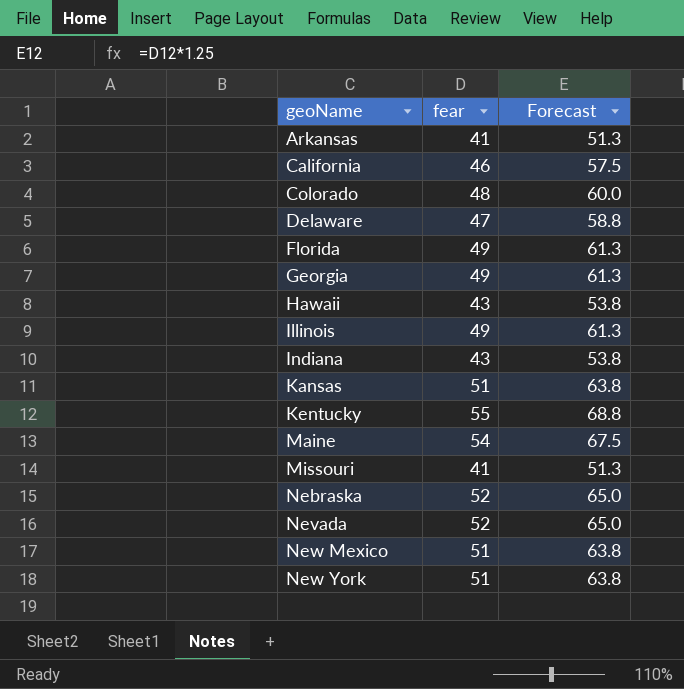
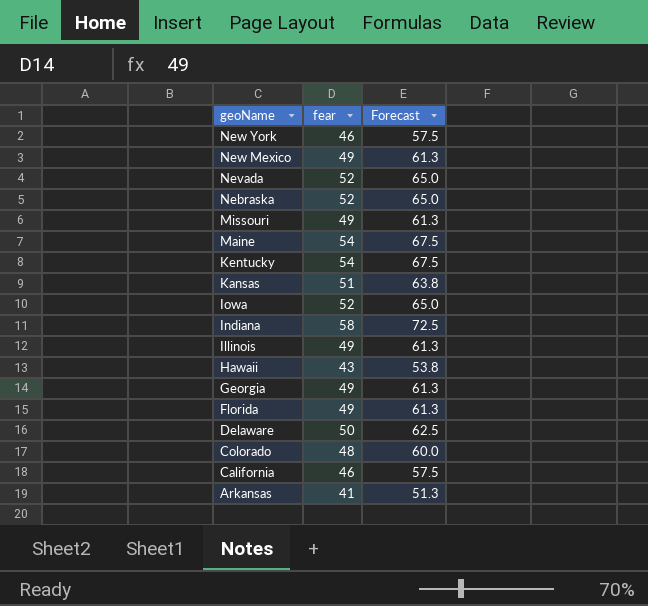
row order: geoName ascending -> geoName descending
New York | fear: 51 -> 46
New York | Forecast: 63.8 -> 57.5
New Mexico | fear: 51 -> 49
New Mexico | Forecast: 63.8 -> 61.3
Missouri | fear: 41 -> 49
Missouri | Forecast: 51.3 -> 61.3
Kentucky | fear: 55 -> 54
Kentucky | Forecast: 68.8 -> 67.5
row Iowa: none -> 52 | 65.0
Indiana | fear: 43 -> 58
Indiana | Forecast: 53.8 -> 72.5
Delaware | fear: 47 -> 50
Delaware | Forecast: 58.8 -> 62.5

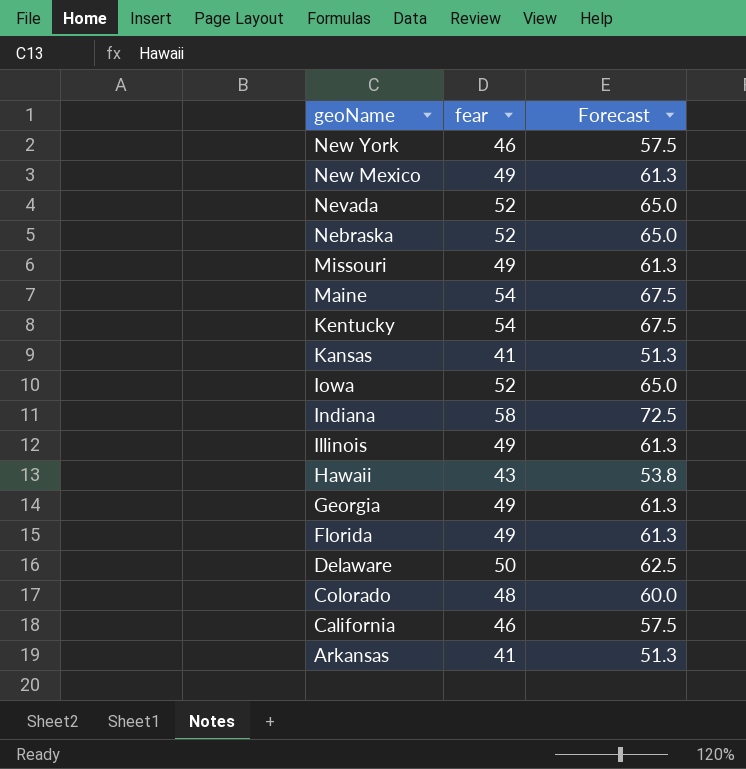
Kansas | fear: 51 -> 41
Kansas | Forecast: 63.8 -> 51.3

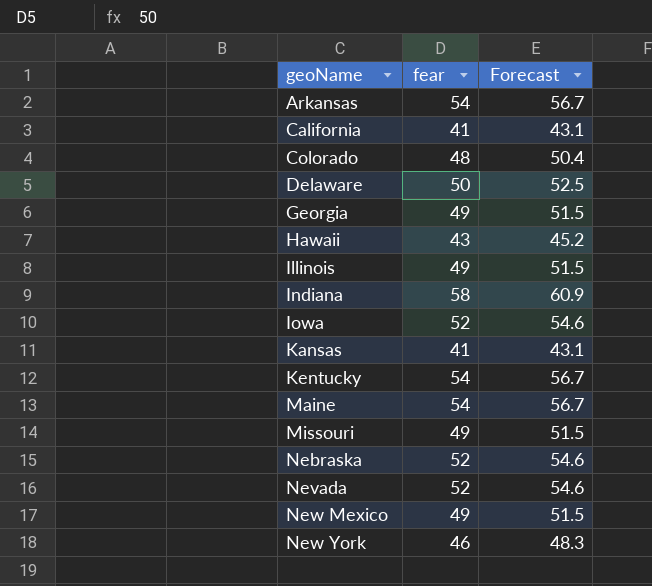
row order: geoName descending -> geoName ascending
column Forecast | formula: [fear] * 1.25 -> [fear] * 1.05
row Florida: 49 | 61.3 -> none
Arkansas | fear: 41 -> 54
California | fear: 46 -> 41

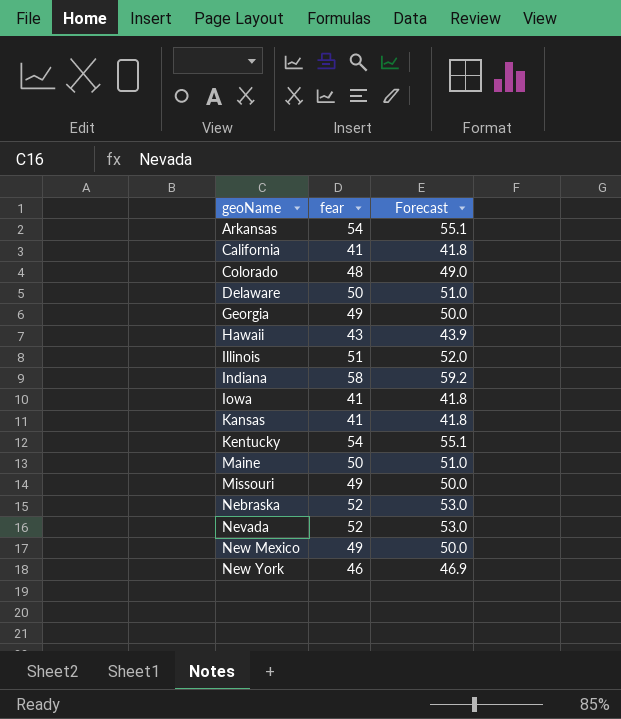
column Forecast | formula: [fear] * 1.05 -> [fear] * 1.02
Illinois | fear: 49 -> 51
Iowa | fear: 52 -> 41
Maine | fear: 54 -> 50

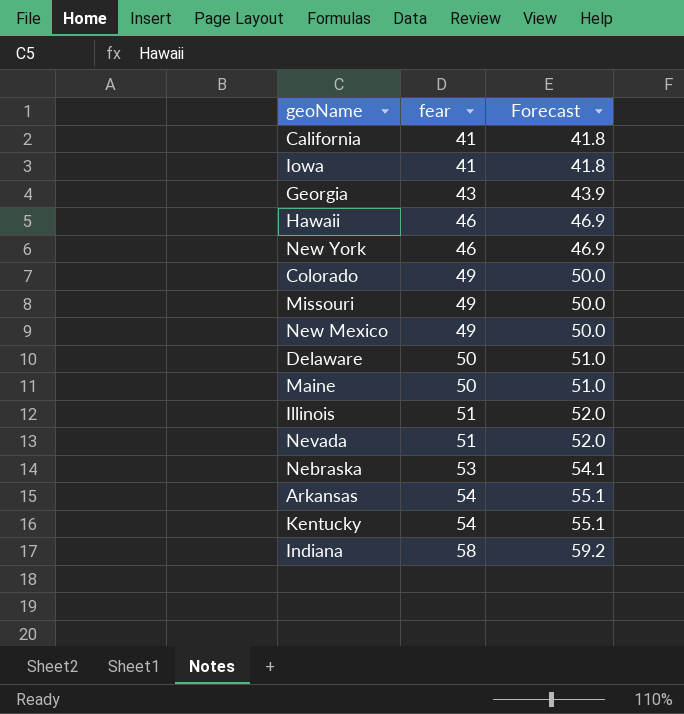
row order: geoName ascending -> fear ascending
row Kansas: 41 | 41.8 -> none
Georgia | fear: 49 -> 43
Georgia | Forecast: 50.0 -> 43.9
Hawaii | fear: 43 -> 46
Hawaii | Forecast: 43.9 -> 46.9
Colorado | fear: 48 -> 49
Colorado | Forecast: 49.0 -> 50.0
Nevada | fear: 52 -> 51
Nevada | Forecast: 53.0 -> 52.0
Nebraska | fear: 52 -> 53
Nebraska | Forecast: 53.0 -> 54.1

